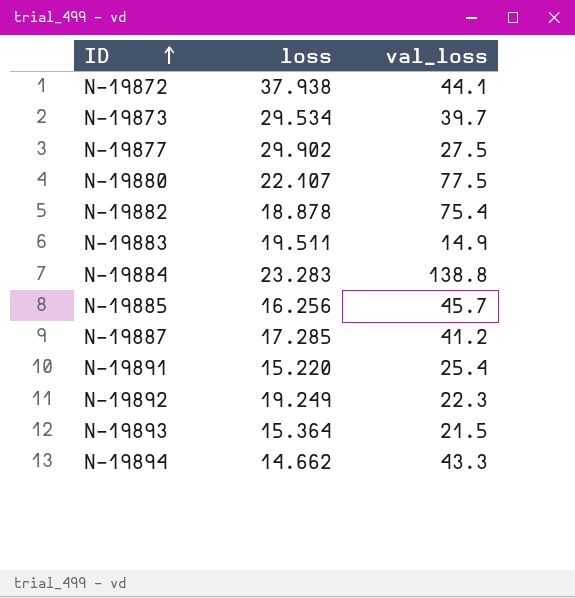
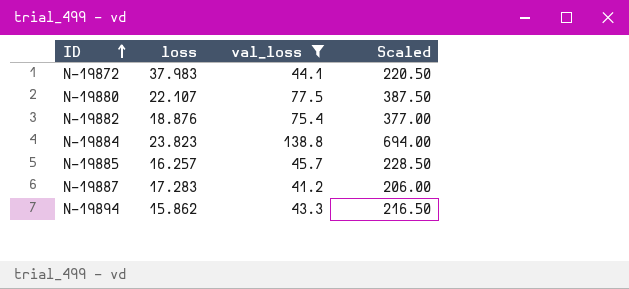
filter: none -> val_loss >= 41.2
column Scaled | formula: none -> [val_loss] * 5
N-19872 | loss: 37.938 -> 37.983
N-19882 | loss: 18.878 -> 18.876
N-19884 | loss: 23.283 -> 23.823
N-19885 | loss: 16.256 -> 16.257
N-19887 | loss: 17.285 -> 17.283
N-19894 | loss: 14.662 -> 15.862

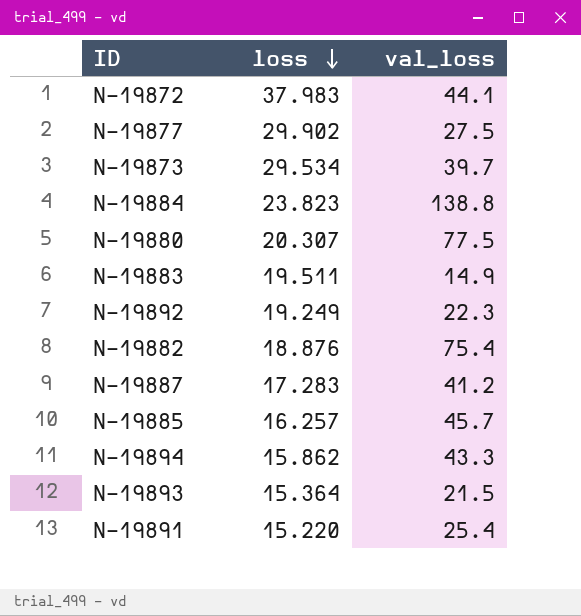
filter: val_loss >= 41.2 -> none
row order: ID ascending -> loss descending
column Scaled | formula: [val_loss] * 5 -> none
N-19880 | loss: 22.107 -> 20.307

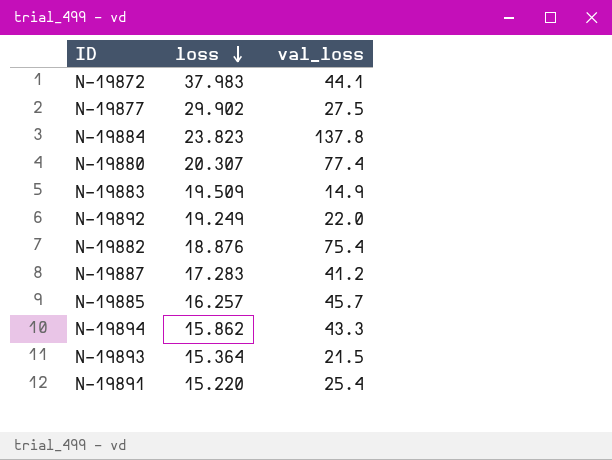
row N-19873: 29.534 | 39.7 -> none
N-19884 | val_loss: 138.8 -> 137.8
N-19880 | val_loss: 77.5 -> 77.4
N-19883 | loss: 19.511 -> 19.509
N-19892 | val_loss: 22.3 -> 22.0

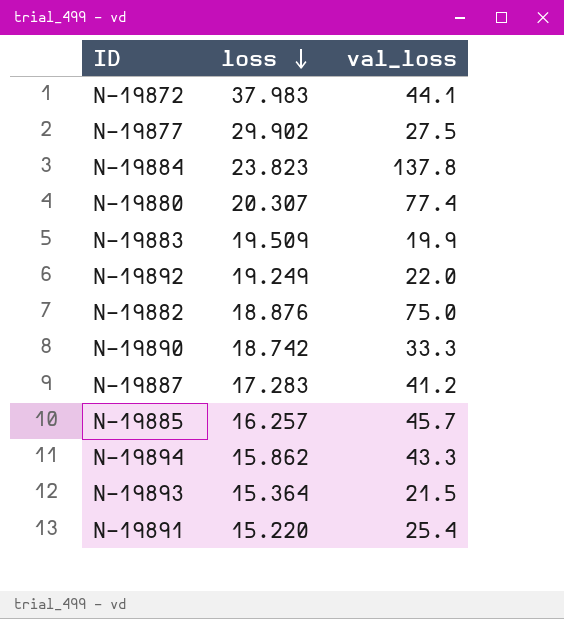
N-19883 | val_loss: 14.9 -> 19.9
N-19882 | val_loss: 75.4 -> 75.0
row N-19890: none -> 18.742 | 33.3

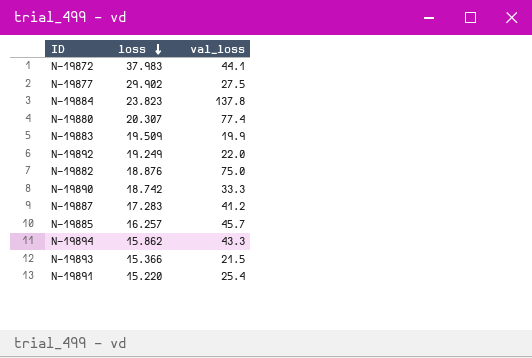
N-19893 | loss: 15.364 -> 15.366

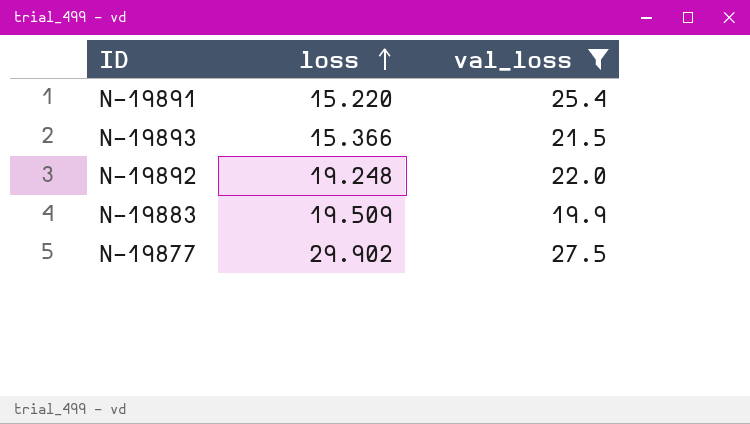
filter: none -> val_loss <= 27.5
row order: loss descending -> loss ascending
N-19892 | loss: 19.249 -> 19.248

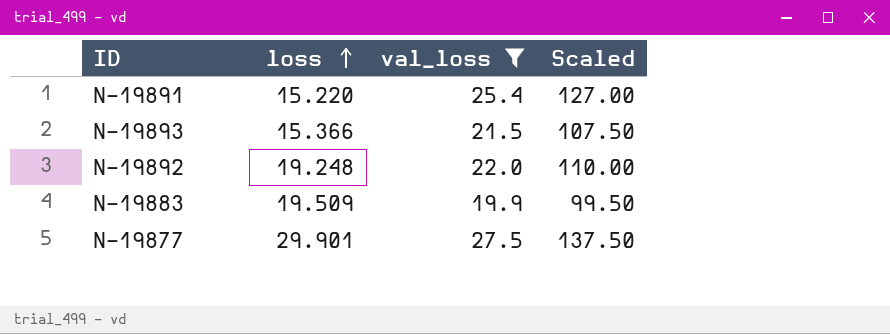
column Scaled | formula: none -> [val_loss] * 5
N-19877 | loss: 29.902 -> 29.901

